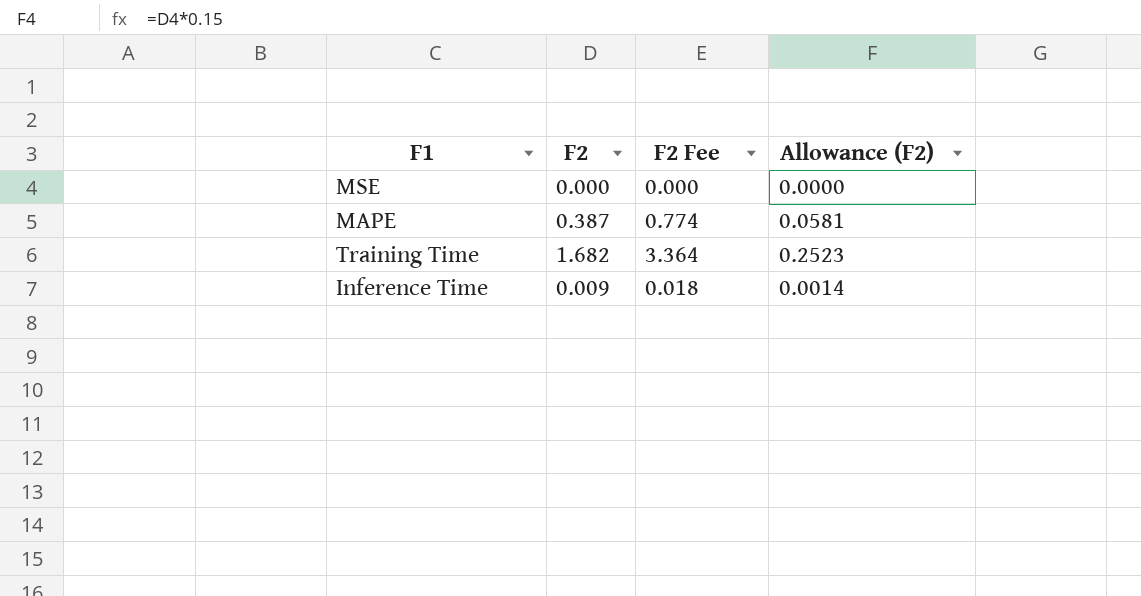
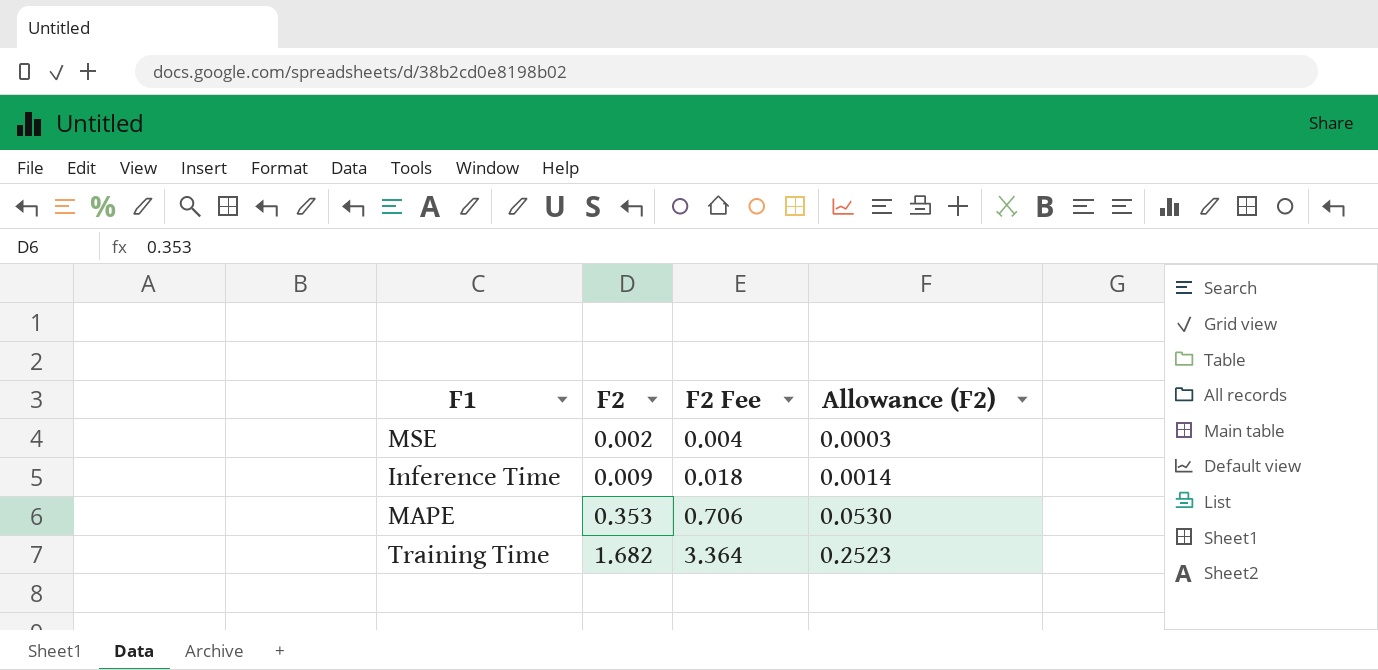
row order: none -> F2 ascending
MSE | F2: 0.000 -> 0.002
MSE | F2 Fee: 0.000 -> 0.004
MSE | Allowance (F2): 0.0000 -> 0.0003
MAPE | F2: 0.387 -> 0.353
MAPE | F2 Fee: 0.774 -> 0.706
MAPE | Allowance (F2): 0.0581 -> 0.0530

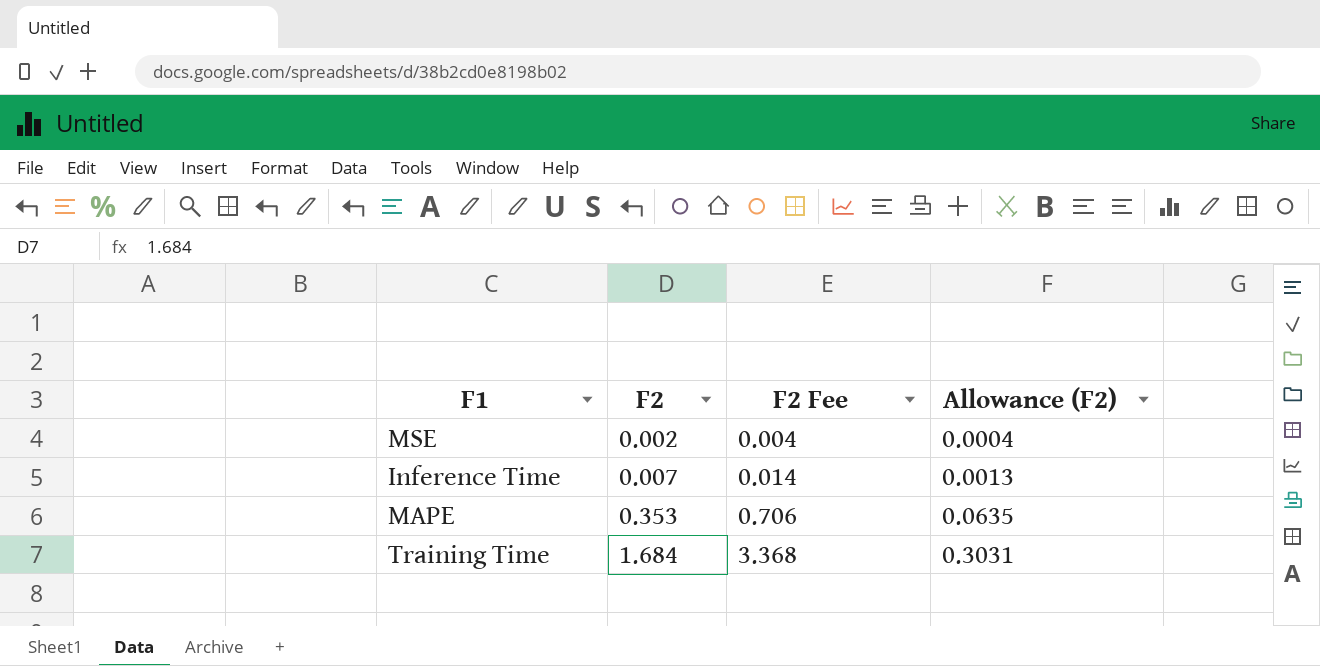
column Allowance (F2) | formula: [F2] * 0.15 -> [F2] * 0.18
Inference Time | F2: 0.009 -> 0.007
Inference Time | F2 Fee: 0.018 -> 0.014
Training Time | F2: 1.682 -> 1.684
Training Time | F2 Fee: 3.364 -> 3.368

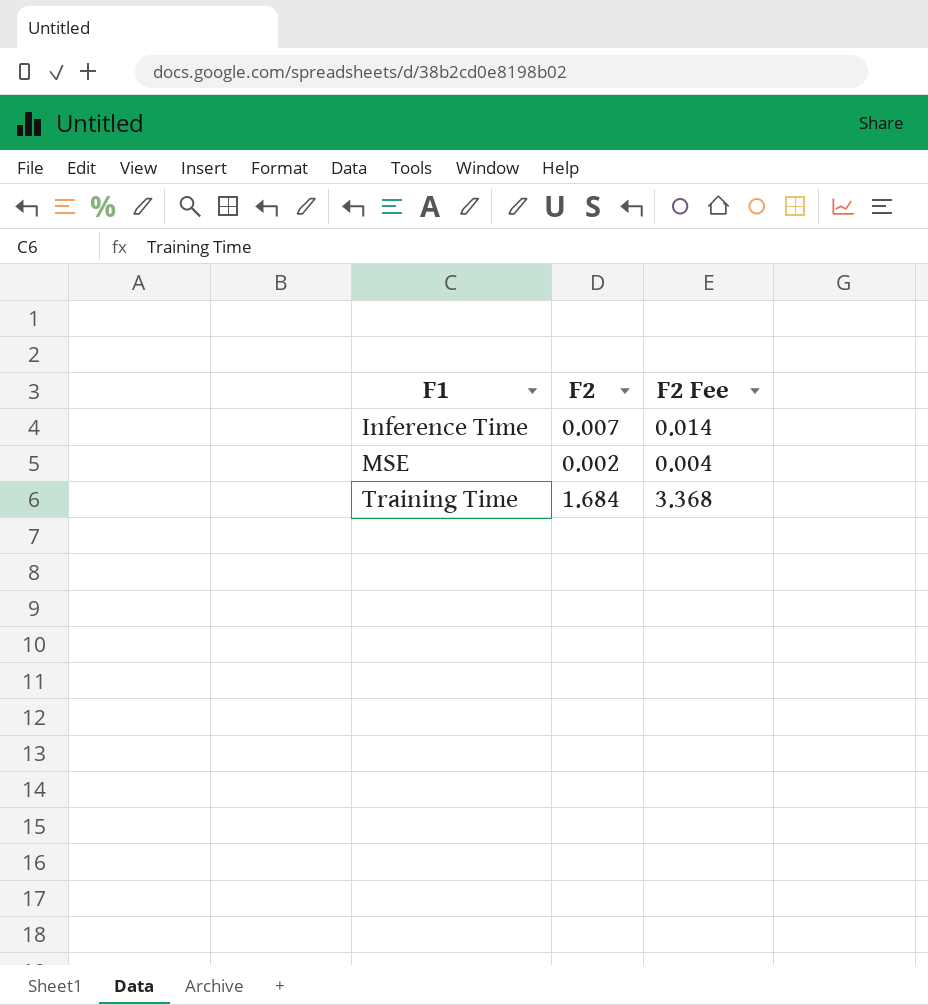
row order: F2 ascending -> F1 ascending
column Allowance (F2) | formula: [F2] * 0.18 -> none
row MAPE: 0.353 | 0.706 | 0.0635 -> none

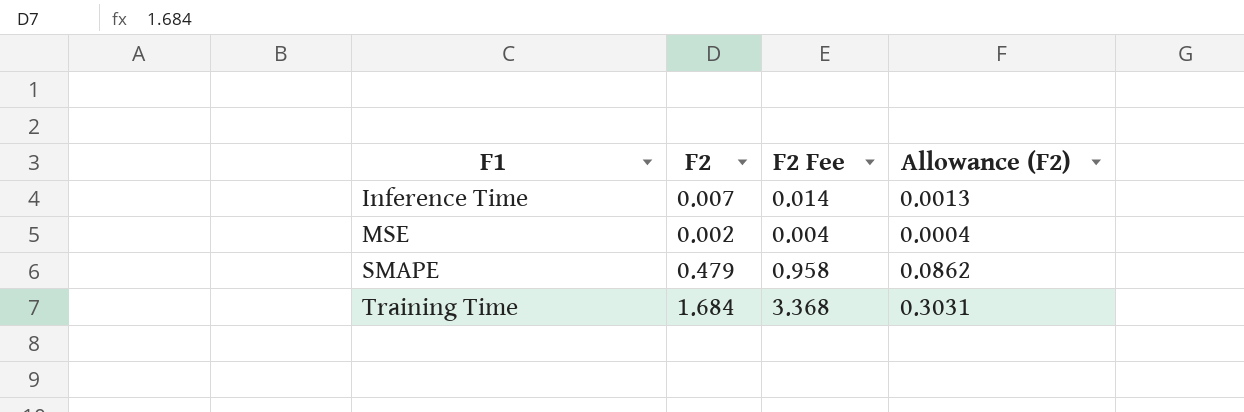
column Allowance (F2) | formula: none -> [F2] * 0.18
row SMAPE: none -> 0.479 | 0.958 | 0.0862

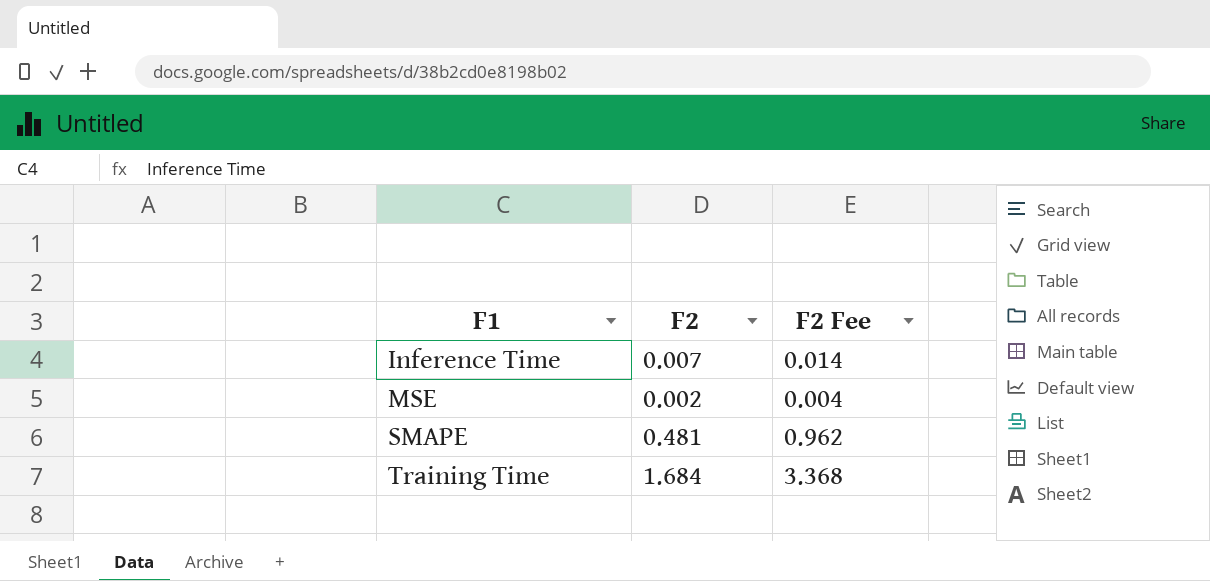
column Allowance (F2) | formula: [F2] * 0.18 -> none
SMAPE | F2: 0.479 -> 0.481
SMAPE | F2 Fee: 0.958 -> 0.962

